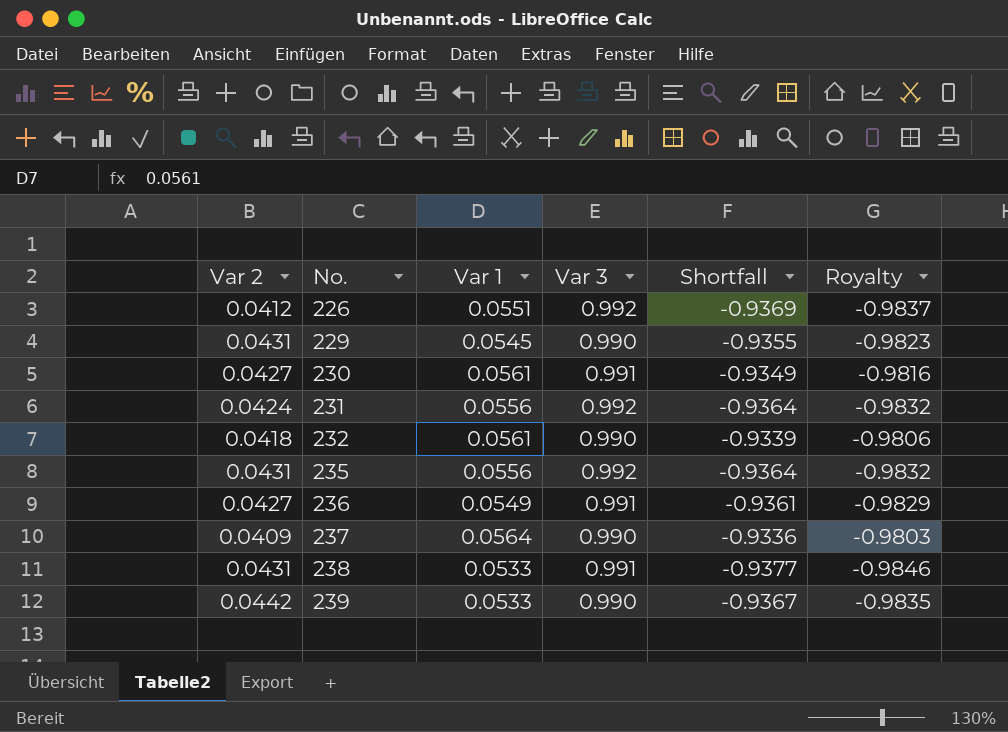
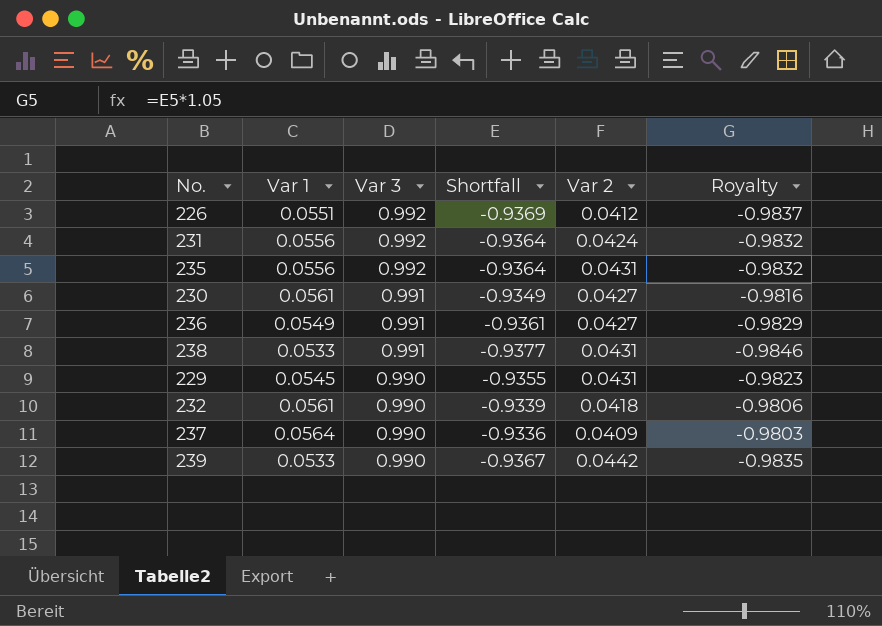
row order: No. ascending -> Var 3 descending
column Var 2 | position: 1 -> 5

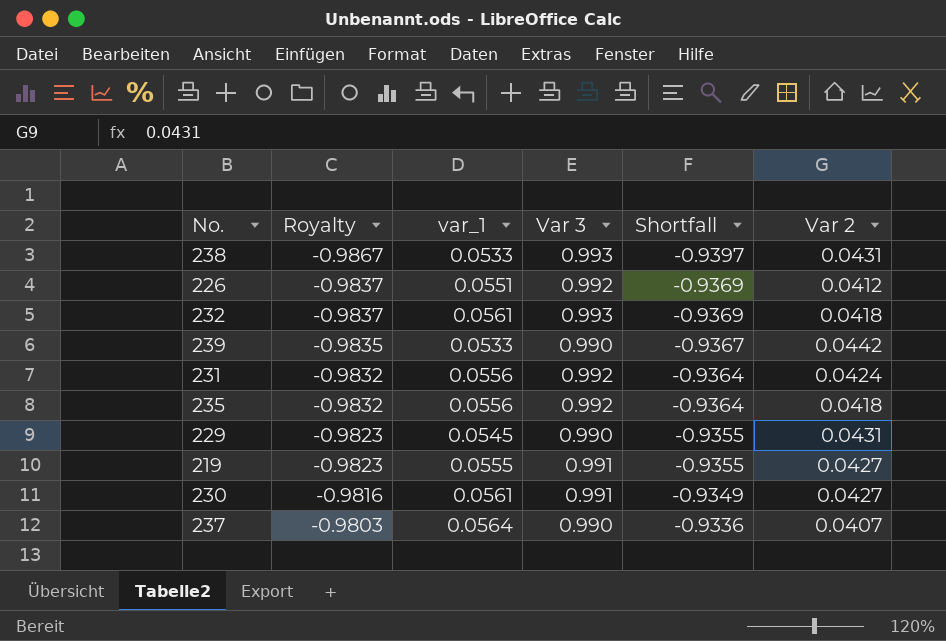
row order: Var 3 descending -> Royalty ascending
column Royalty | position: 6 -> 2
column name: Var 1 -> var_1
row 236: 0.0549 | 0.991 | -0.9361 | 0.0427 | -0.9829 -> none
238 | Royalty: -0.9846 -> -0.9867
238 | Var 3: 0.991 -> 0.993
238 | Shortfall: -0.9377 -> -0.9397
232 | Royalty: -0.9806 -> -0.9837
232 | Var 3: 0.990 -> 0.993
232 | Shortfall: -0.9339 -> -0.9369
235 | Var 2: 0.0431 -> 0.0418
row 219: none -> -0.9823 | 0.0555 | 0.991 | -0.9355 | 0.0427
237 | Var 2: 0.0409 -> 0.0407

